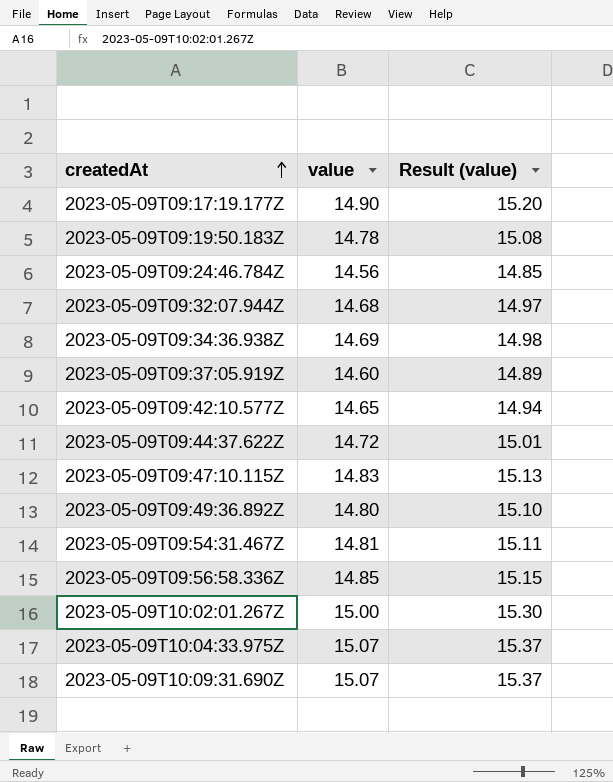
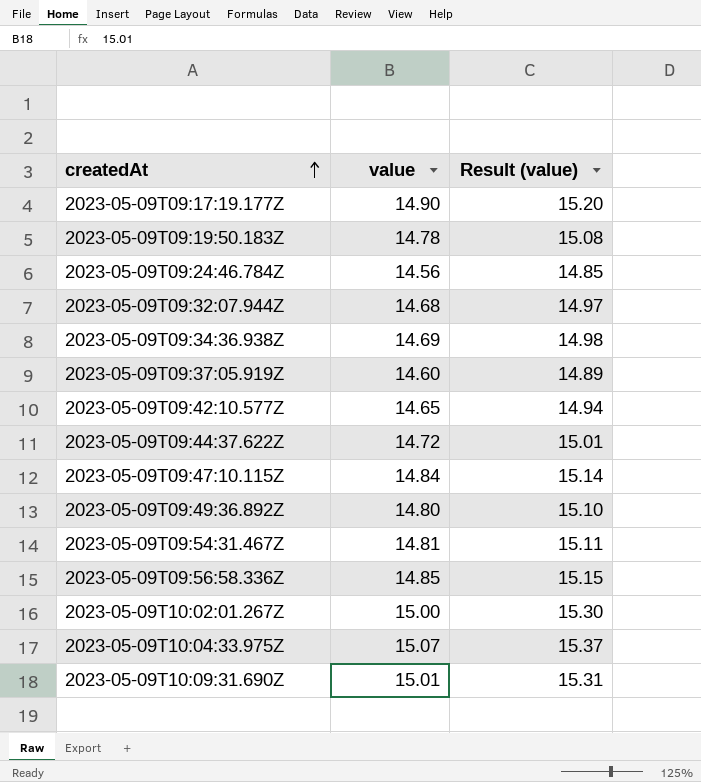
2023-05-09T09:47:10.115Z | value: 14.83 -> 14.84
2023-05-09T09:47:10.115Z | Result (value): 15.13 -> 15.14
2023-05-09T10:09:31.690Z | value: 15.07 -> 15.01
2023-05-09T10:09:31.690Z | Result (value): 15.37 -> 15.31

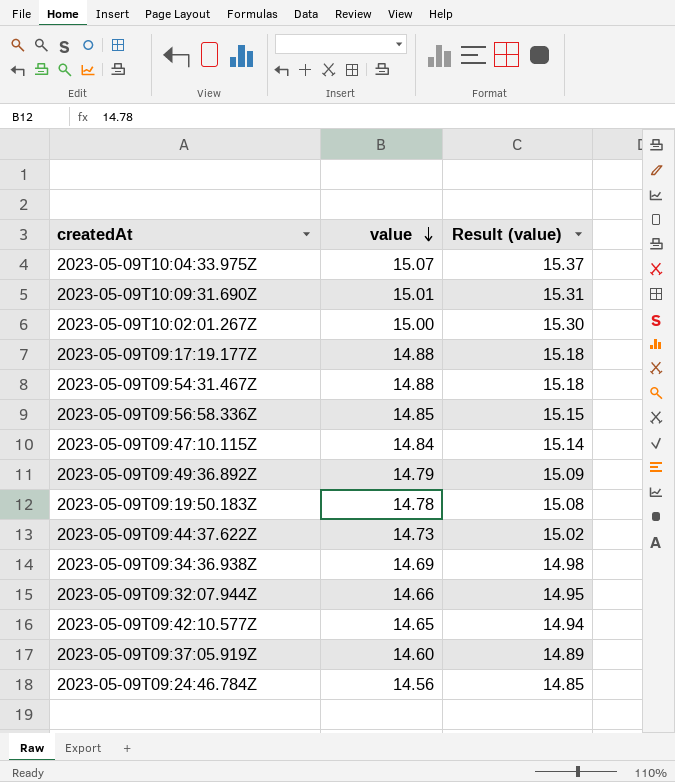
row order: createdAt ascending -> value descending
2023-05-09T09:17:19.177Z | value: 14.90 -> 14.88
2023-05-09T09:17:19.177Z | Result (value): 15.20 -> 15.18
2023-05-09T09:54:31.467Z | value: 14.81 -> 14.88
2023-05-09T09:54:31.467Z | Result (value): 15.11 -> 15.18
2023-05-09T09:49:36.892Z | value: 14.80 -> 14.79
2023-05-09T09:49:36.892Z | Result (value): 15.10 -> 15.09
2023-05-09T09:44:37.622Z | value: 14.72 -> 14.73
2023-05-09T09:44:37.622Z | Result (value): 15.01 -> 15.02
2023-05-09T09:32:07.944Z | value: 14.68 -> 14.66
2023-05-09T09:32:07.944Z | Result (value): 14.97 -> 14.95

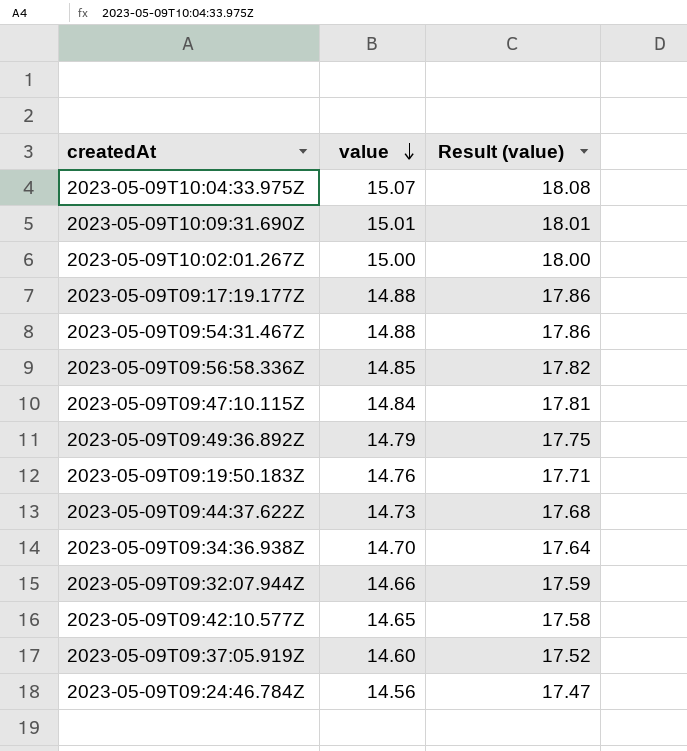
column Result (value) | formula: [value] * 1.02 -> [value] * 1.2
2023-05-09T09:19:50.183Z | value: 14.78 -> 14.76
2023-05-09T09:34:36.938Z | value: 14.69 -> 14.70

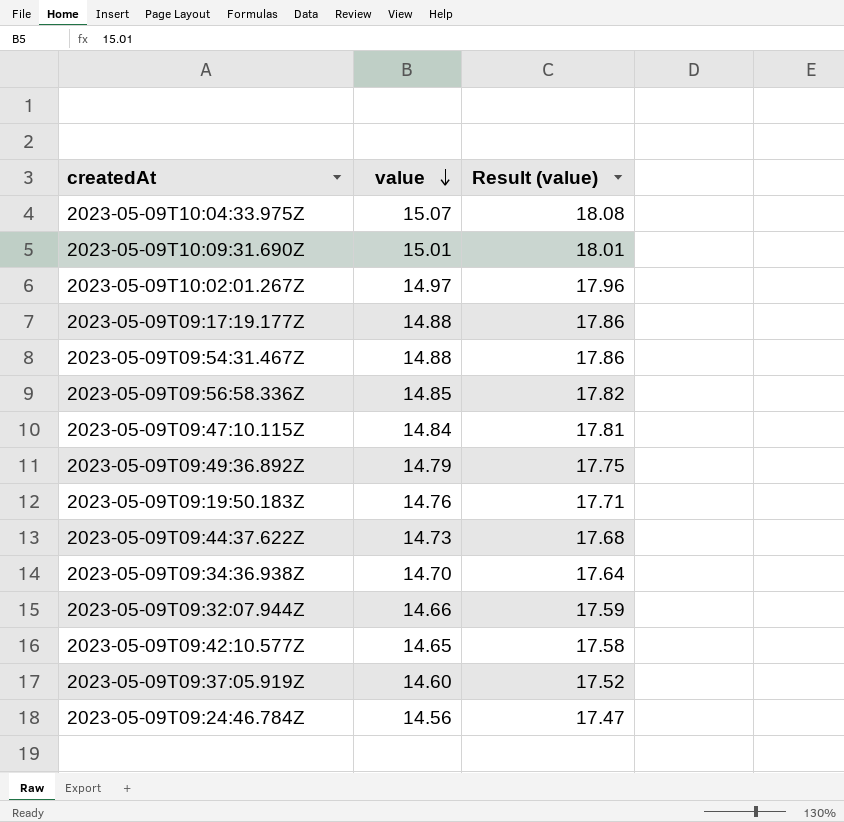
2023-05-09T10:02:01.267Z | value: 15.00 -> 14.97
2023-05-09T10:02:01.267Z | Result (value): 18.00 -> 17.96

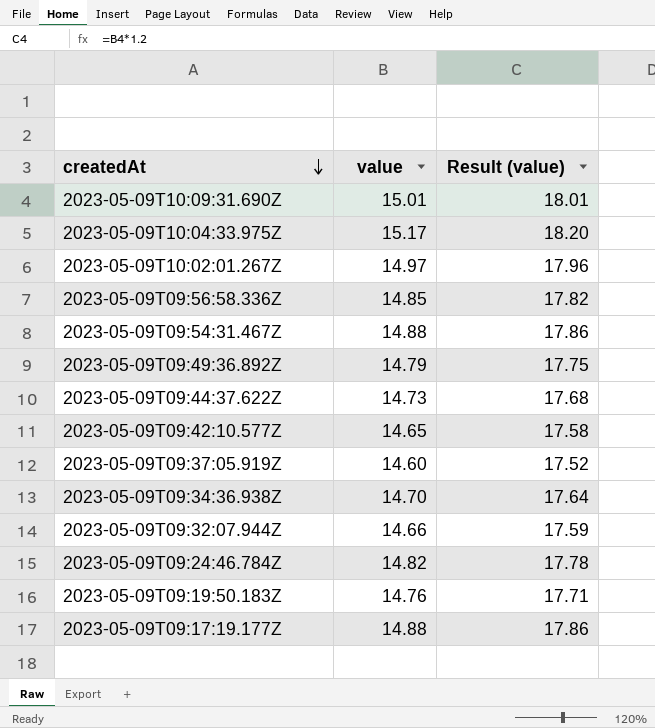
row order: value descending -> createdAt descending
row 2023-05-09T09:47:10.115Z: 14.84 | 17.81 -> none
2023-05-09T10:04:33.975Z | value: 15.07 -> 15.17
2023-05-09T10:04:33.975Z | Result (value): 18.08 -> 18.20
2023-05-09T09:24:46.784Z | value: 14.56 -> 14.82
2023-05-09T09:24:46.784Z | Result (value): 17.47 -> 17.78

